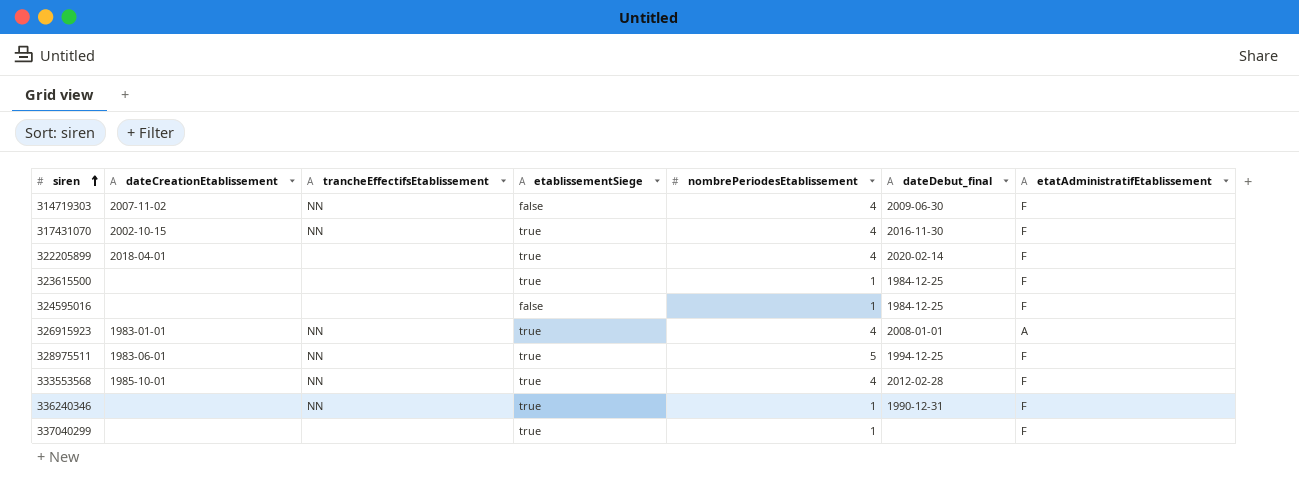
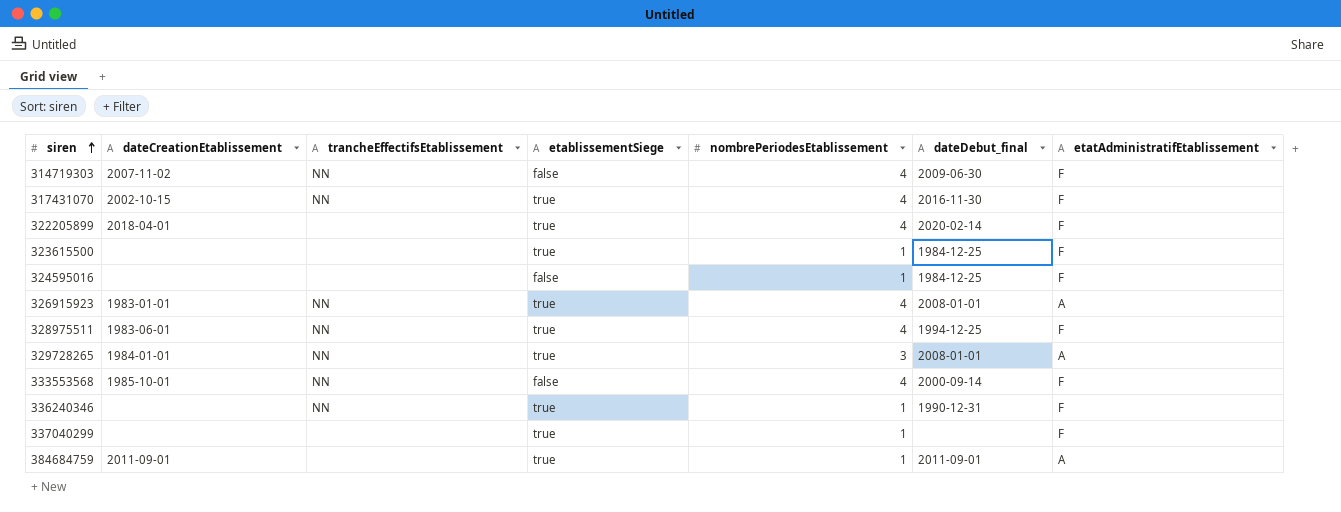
328975511 | nombrePeriodesEtablissement: 5 -> 4
row 329728265: none -> 1984-01-01 | NN | true | 3 | 2008-01-01 | A
333553568 | etablissementSiege: true -> false
333553568 | dateDebut_final: 2012-02-28 -> 2000-09-14
row 384684759: none -> 2011-09-01 | none | true | 1 | 2011-09-01 | A

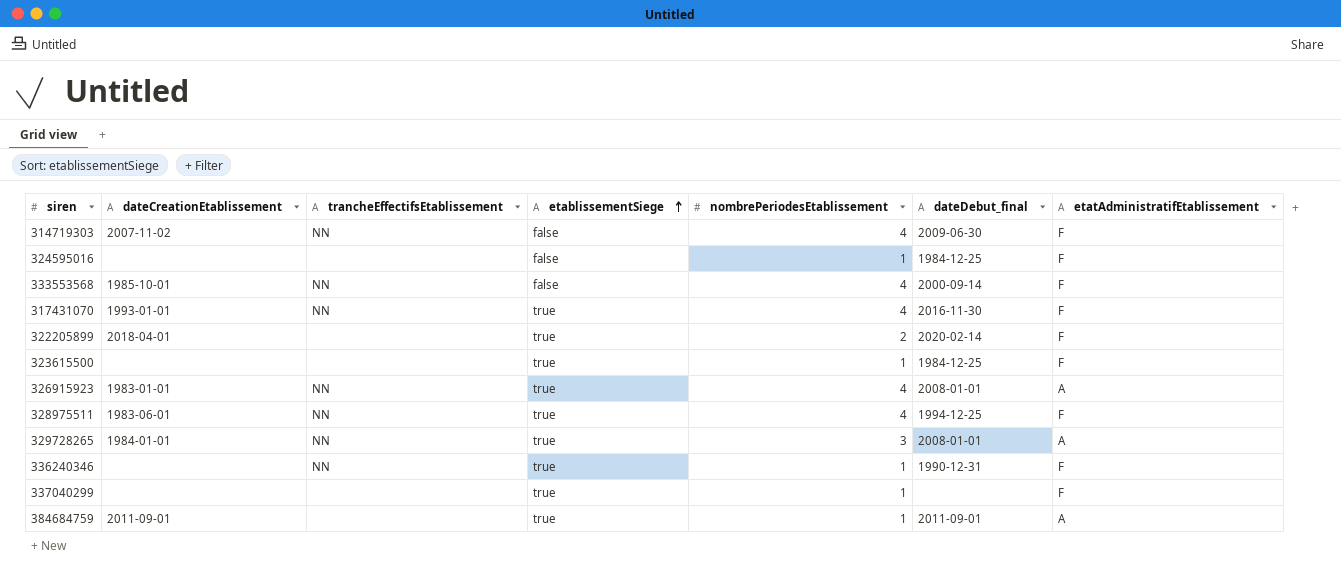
row order: siren ascending -> etablissementSiege ascending
317431070 | dateCreationEtablissement: 2002-10-15 -> 1993-01-01
322205899 | nombrePeriodesEtablissement: 4 -> 2

